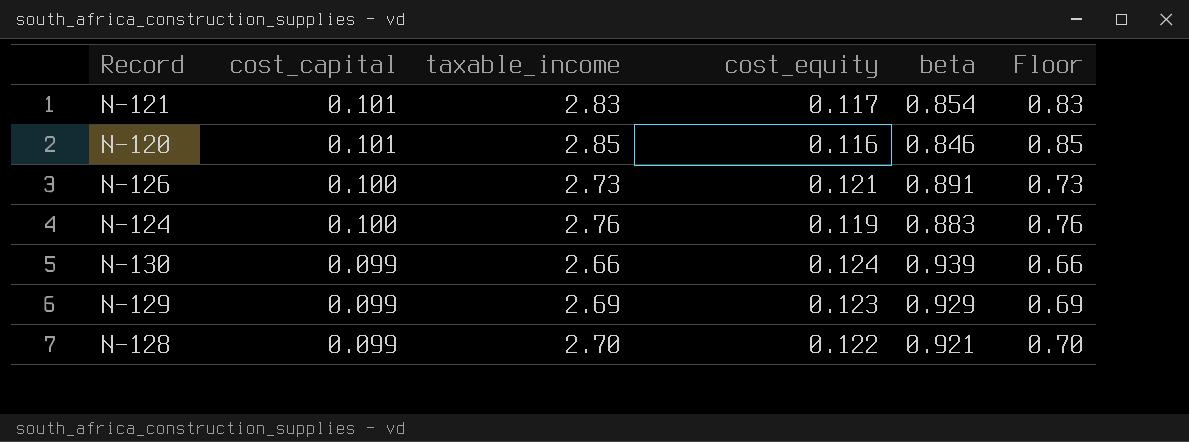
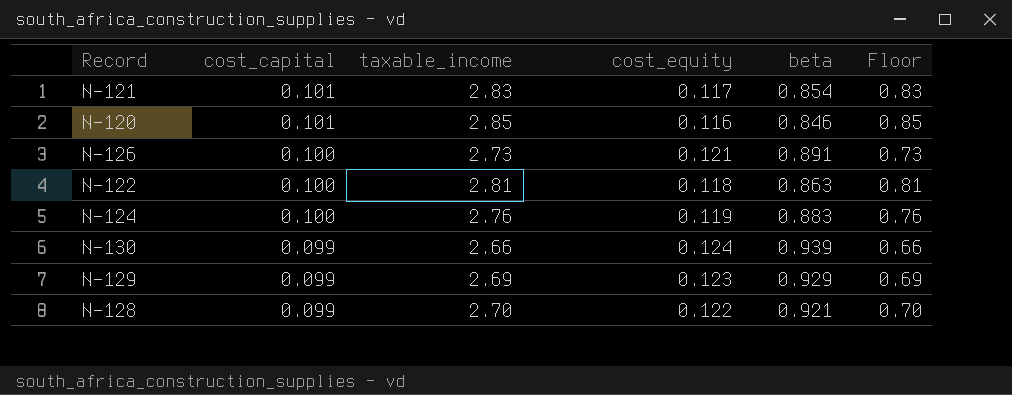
row N-122: none -> 0.100 | 2.81 | 0.118 | 0.863 | 0.81

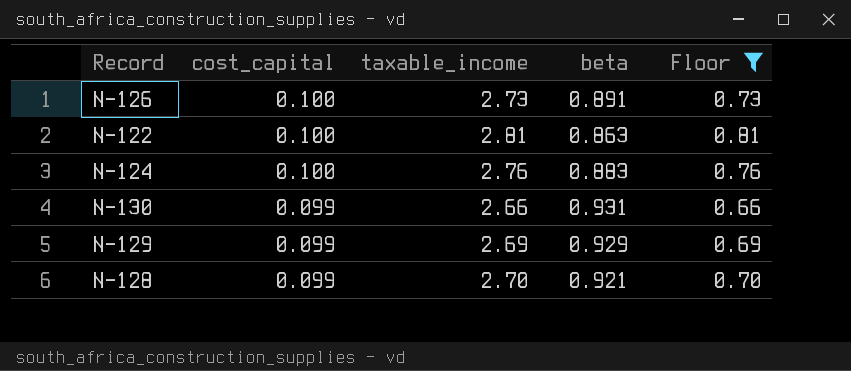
filter: none -> Floor <= 0.81
column cost_equity | position: 4 -> none
N-130 | beta: 0.939 -> 0.931

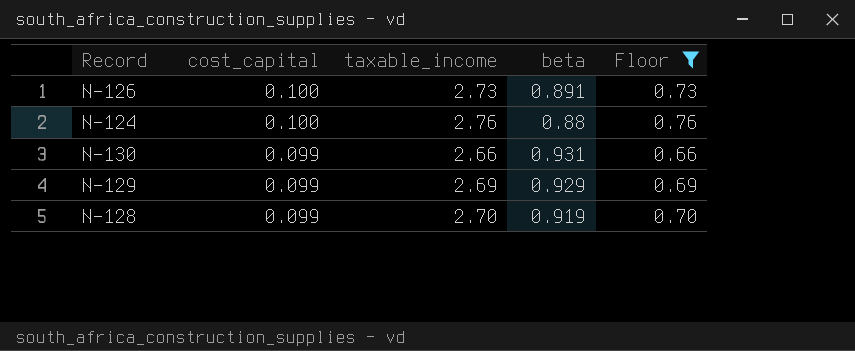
row N-122: 0.100 | 2.81 | 0.863 | 0.81 -> none
N-124 | beta: 0.883 -> 0.88
N-128 | beta: 0.921 -> 0.919

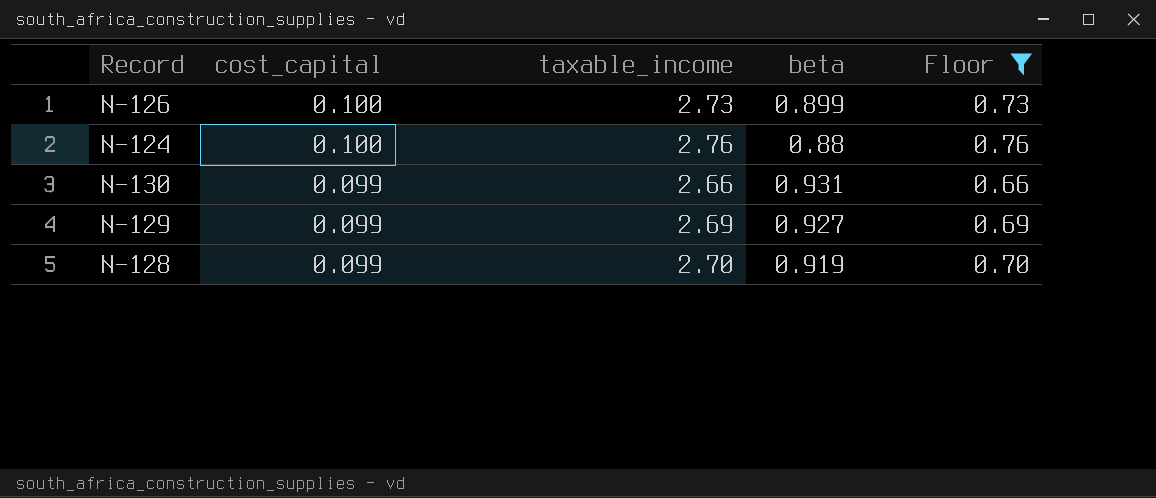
N-126 | beta: 0.891 -> 0.899
N-129 | beta: 0.929 -> 0.927

